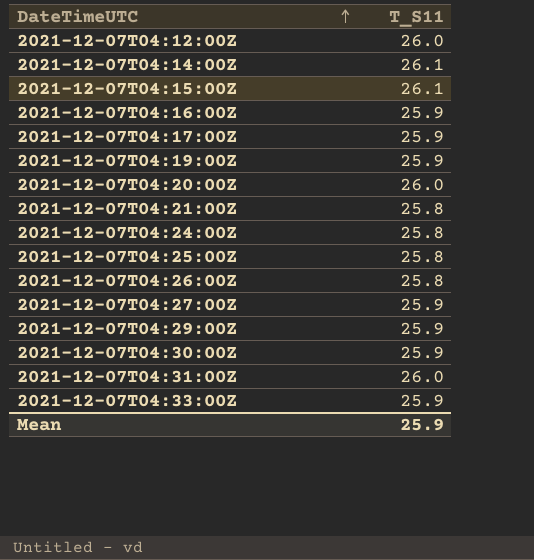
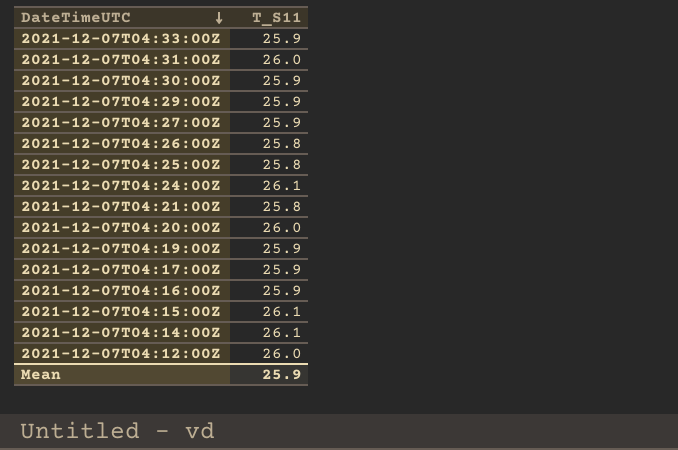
row order: DateTimeUTC ascending -> DateTimeUTC descending
2021-12-07T04:24:00Z | T_S11: 25.8 -> 26.1

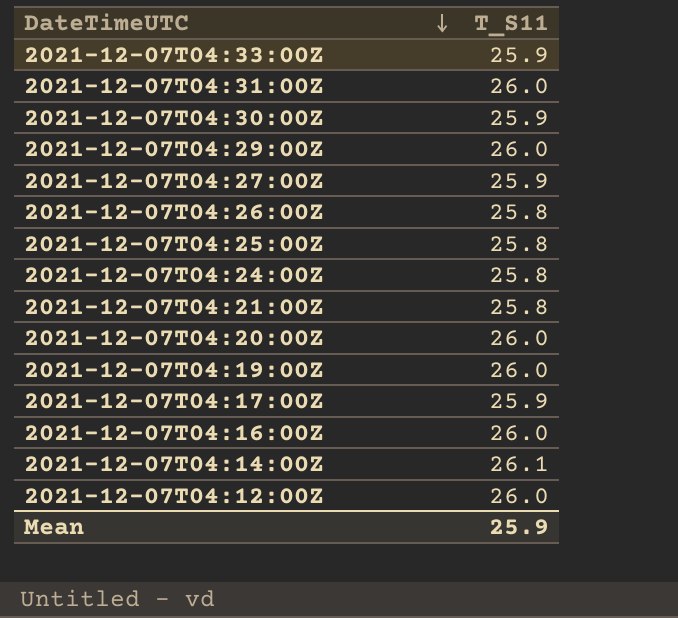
row 2021-12-07T04:15:00Z: 26.1 -> none
2021-12-07T04:29:00Z | T_S11: 25.9 -> 26.0
2021-12-07T04:24:00Z | T_S11: 26.1 -> 25.8
2021-12-07T04:19:00Z | T_S11: 25.9 -> 26.0
2021-12-07T04:16:00Z | T_S11: 25.9 -> 26.0

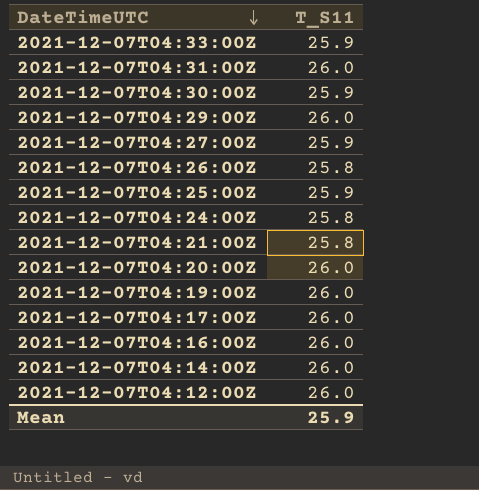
2021-12-07T04:25:00Z | T_S11: 25.8 -> 25.9
2021-12-07T04:17:00Z | T_S11: 25.9 -> 26.0
2021-12-07T04:14:00Z | T_S11: 26.1 -> 26.0

